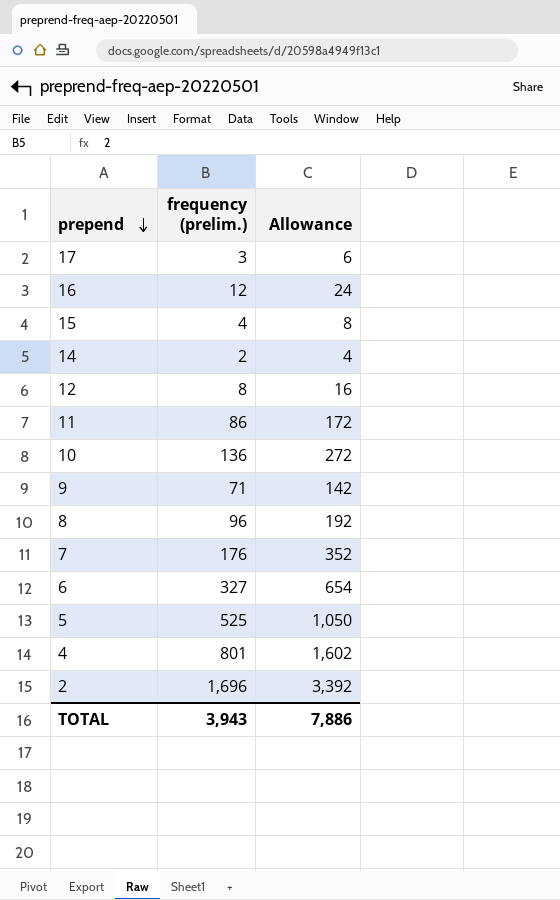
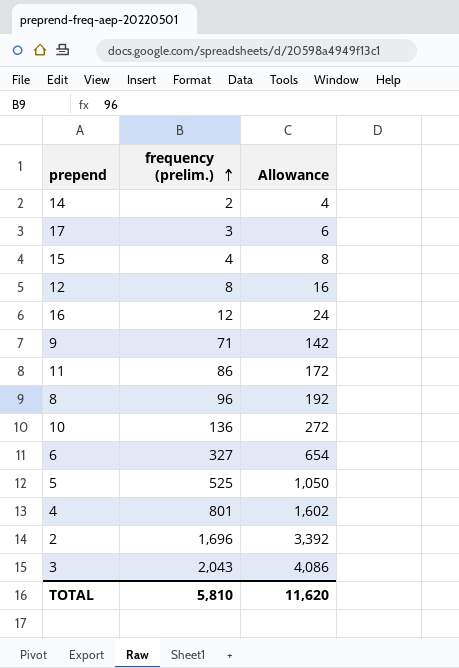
row order: prepend descending -> frequency (prelim.) ascending
row 7: 176 | 352 -> none
row 3: none -> 2,043 | 4,086
TOTAL | frequency (prelim.): 3,943 -> 5,810
TOTAL | Allowance: 7,886 -> 11,620

